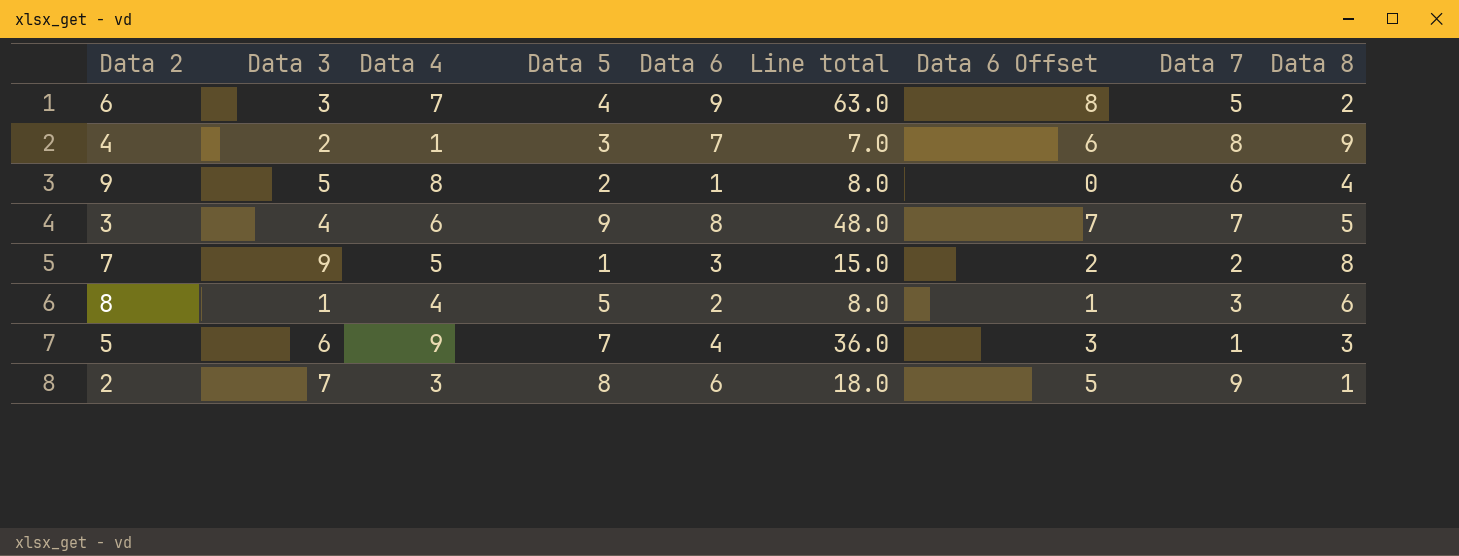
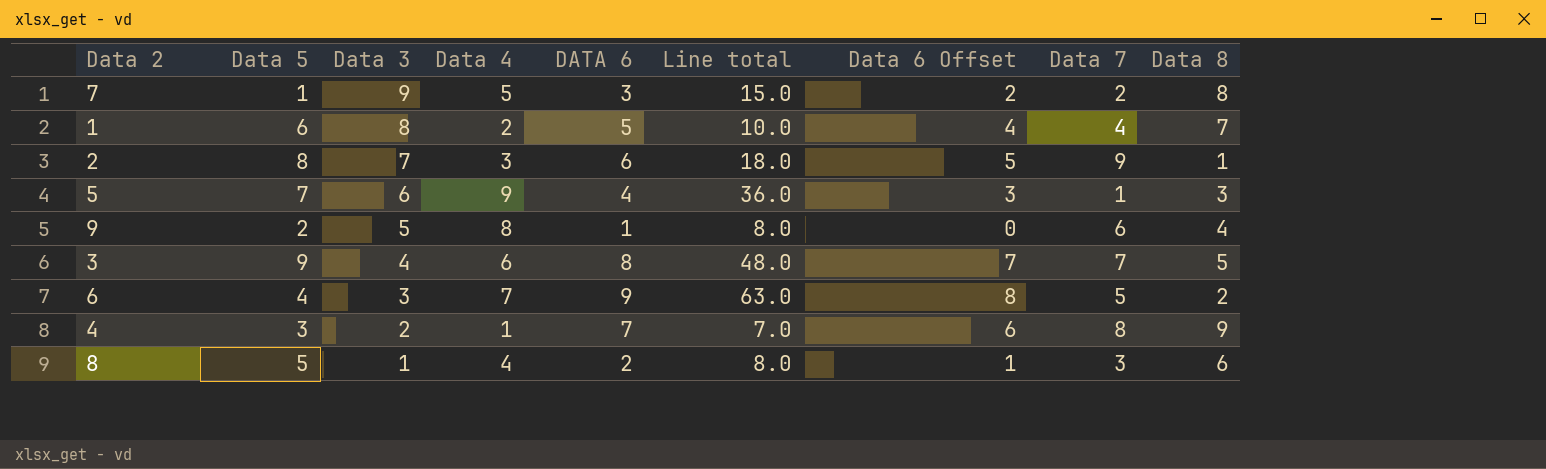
row order: none -> Data 3 descending
column Data 5 | position: 4 -> 2
column name: Data 6 -> DATA 6
row 1: none -> 6 | 8 | 2 | 5 | 10.0 | 4 | 4 | 7

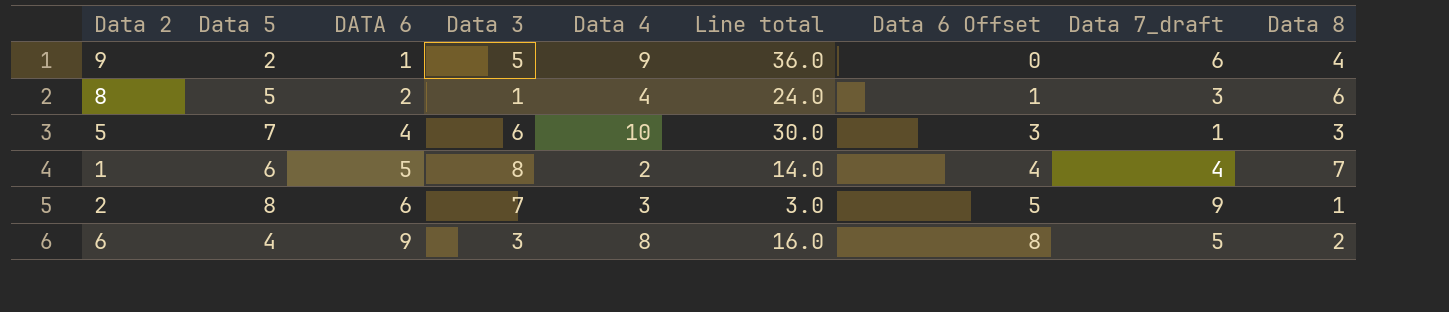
row order: Data 3 descending -> DATA 6 ascending
column DATA 6 | position: 5 -> 3
column Line total | formula: [Data 4] * [DATA 6] -> [Data 4] * [Data 8]
column name: Data 7 -> Data 7_draft
row 7: 1 | 9 | 5 | 3 | 15.0 | 2 | 2 | 8 -> none
row 3: 9 | 4 | 6 | 8 | 48.0 | 7 | 7 | 5 -> none
row 4: 3 | 2 | 1 | 7 | 7.0 | 6 | 8 | 9 -> none
9 | Data 4: 8 -> 9
5 | Data 4: 9 -> 10
6 | Data 4: 7 -> 8

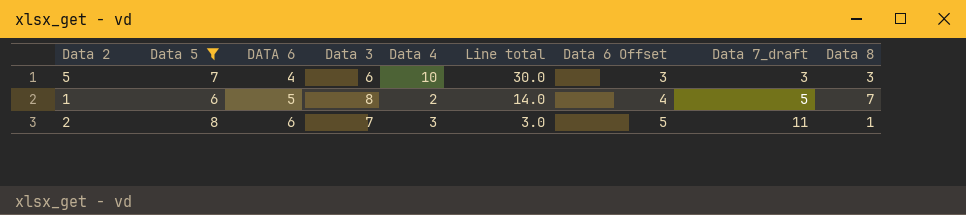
filter: none -> Data 5 >= 6
5 | Data 7_draft: 1 -> 3
1 | Data 7_draft: 4 -> 5
2 | Data 7_draft: 9 -> 11

